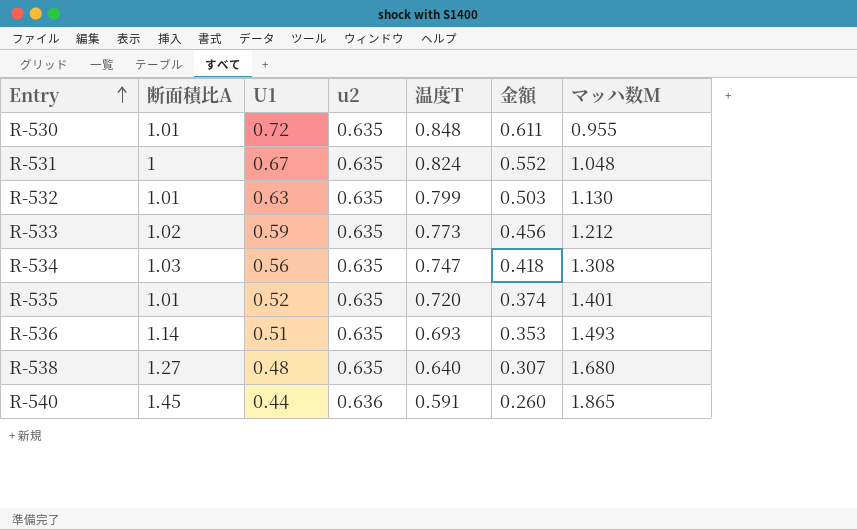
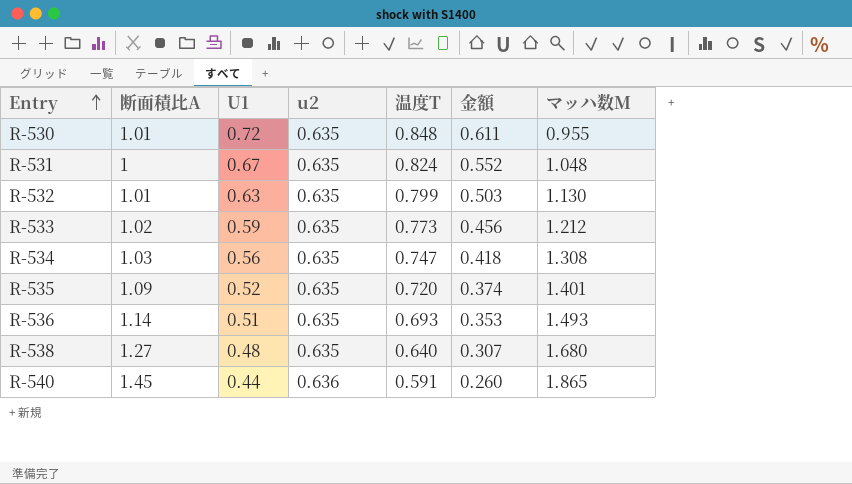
R-535 | 断面積比A: 1.01 -> 1.09

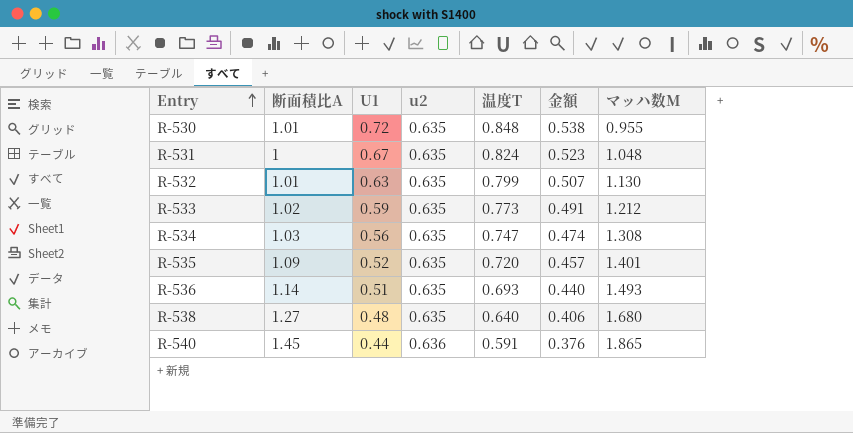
column 金額 | formula: [U1] * [温度T] -> [u2] * [温度T]

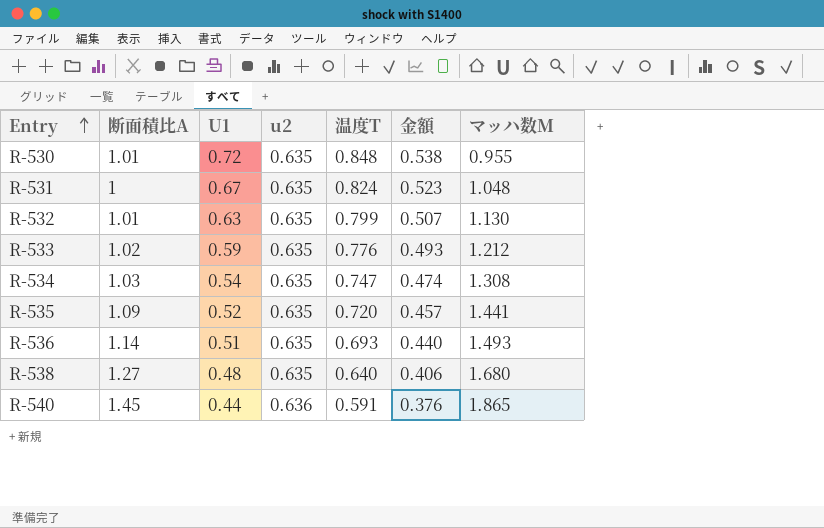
R-533 | 温度T: 0.773 -> 0.776
R-533 | 金額: 0.491 -> 0.493
R-534 | U1: 0.56 -> 0.54
R-535 | マッハ数M: 1.401 -> 1.441

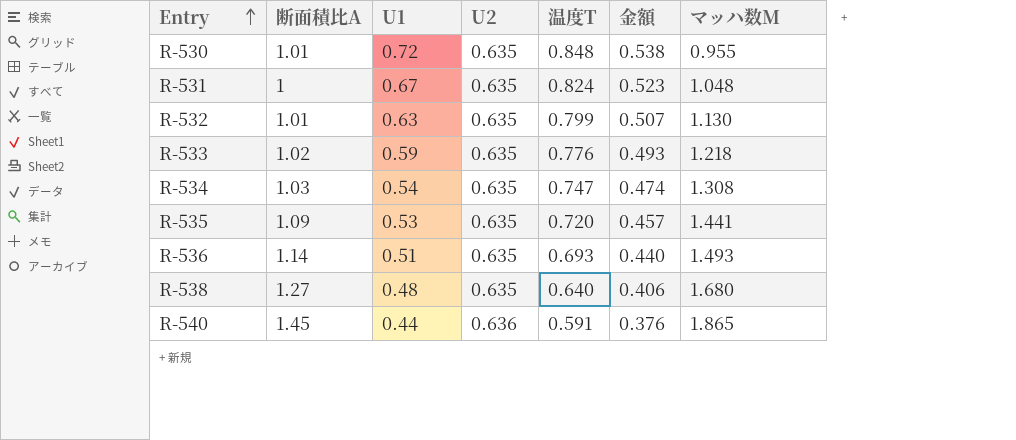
column name: u2 -> U2
R-533 | マッハ数M: 1.212 -> 1.218
R-535 | U1: 0.52 -> 0.53

